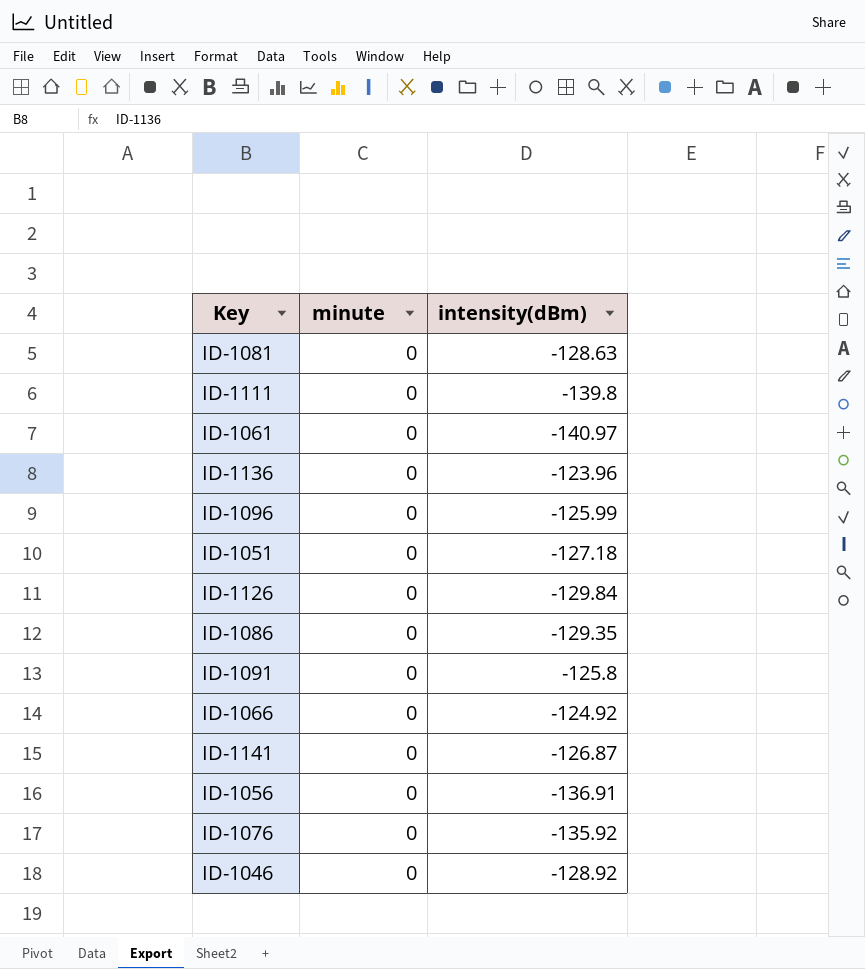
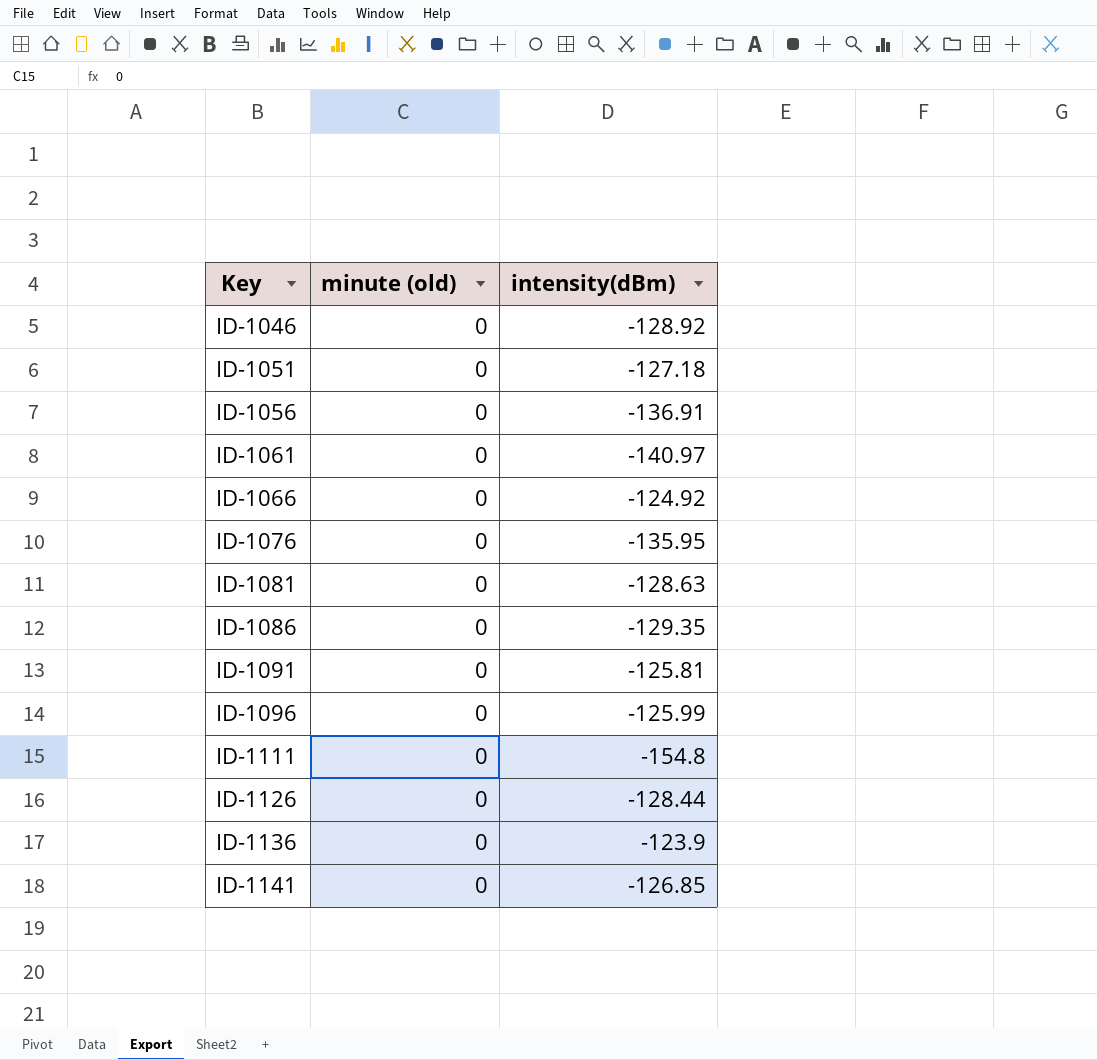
row order: none -> Key ascending
column name: minute -> minute (old)
ID-1076 | intensity(dBm): -135.92 -> -135.95
ID-1091 | intensity(dBm): -125.8 -> -125.81
ID-1111 | intensity(dBm): -139.8 -> -154.8
ID-1126 | intensity(dBm): -129.84 -> -128.44
ID-1136 | intensity(dBm): -123.96 -> -123.9
ID-1141 | intensity(dBm): -126.87 -> -126.85

